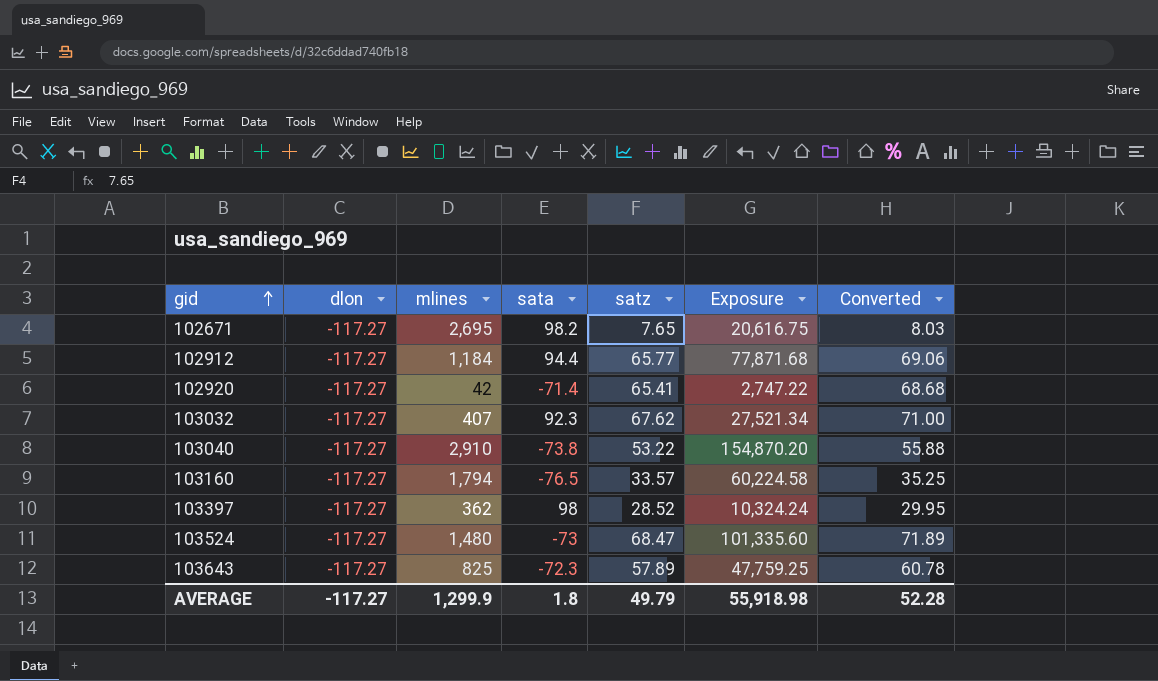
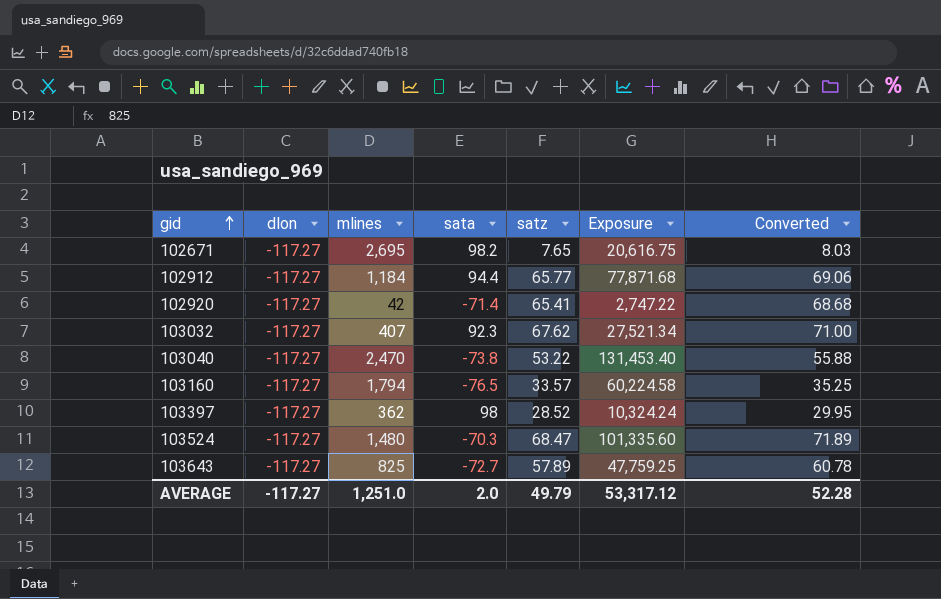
103040 | mlines: 2,910 -> 2,470
103040 | Exposure: 154,870.20 -> 131,453.40
103524 | sata: -73 -> -70.3
103643 | sata: -72.3 -> -72.7
AVERAGE | mlines: 1,299.9 -> 1,251.0
AVERAGE | sata: 1.8 -> 2.0
AVERAGE | Exposure: 55,918.98 -> 53,317.12

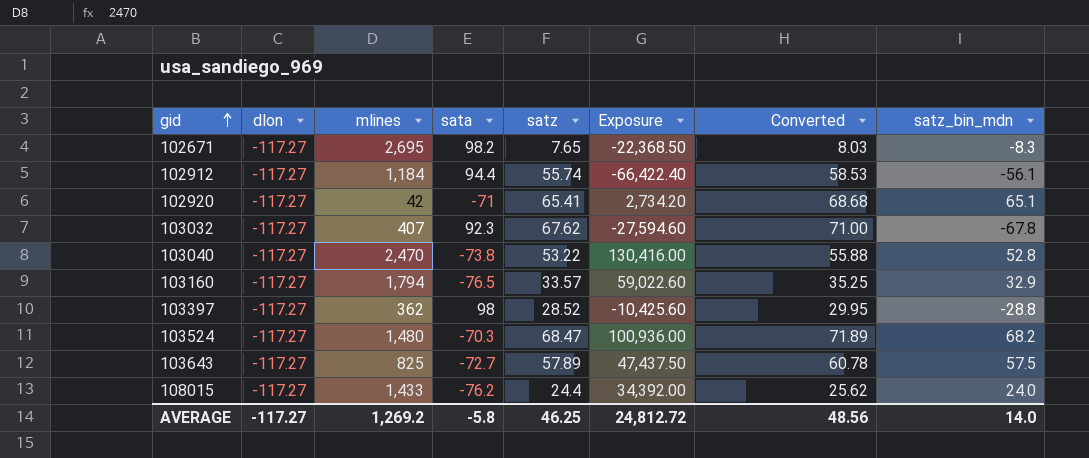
column Exposure | formula: [mlines] * [satz] -> [mlines] * [satz_bin_mdn]
column satz_bin_mdn | position: none -> 8
102912 | satz: 65.77 -> 55.74
102912 | Converted: 69.06 -> 58.53
102920 | sata: -71.4 -> -71
row 108015: none -> -117.27 | 1,433 | -76.2 | 24.4 | 34,392.00 | 25.62 | 24.0
AVERAGE | mlines: 1,251.0 -> 1,269.2
AVERAGE | sata: 2.0 -> -5.8
AVERAGE | satz: 49.79 -> 46.25
AVERAGE | Exposure: 53,317.12 -> 24,812.72
AVERAGE | Converted: 52.28 -> 48.56

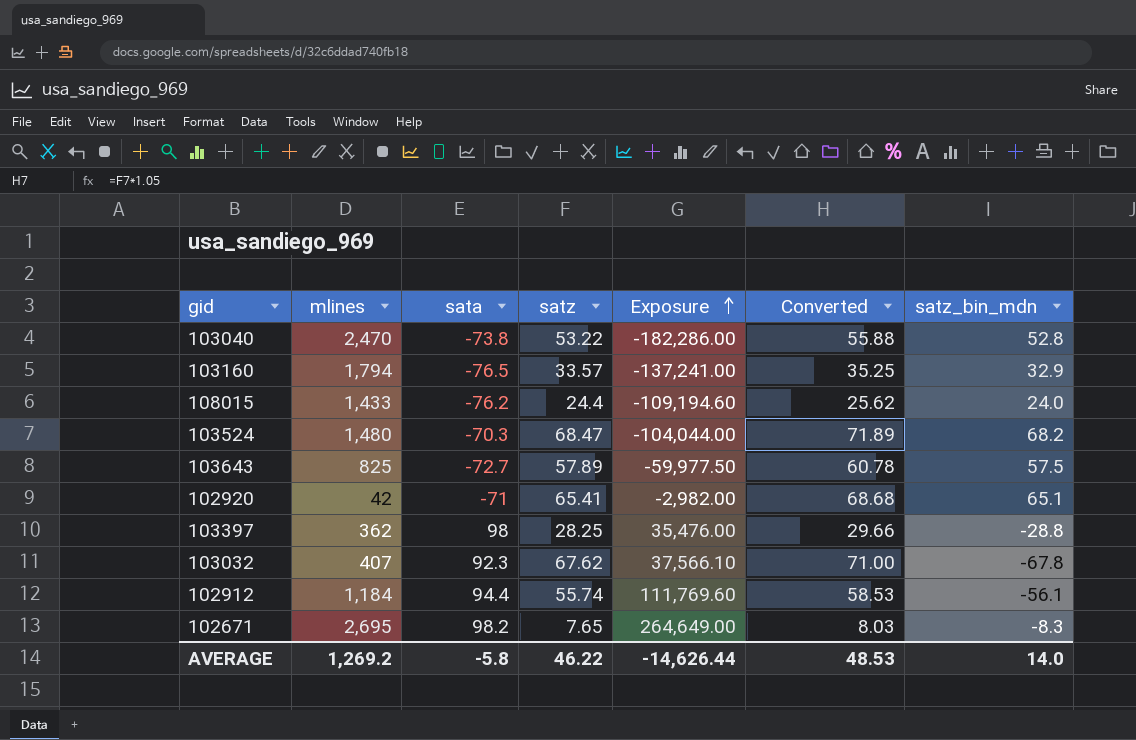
row order: gid ascending -> Exposure ascending
column dlon | position: 2 -> none
column Exposure | formula: [mlines] * [satz_bin_mdn] -> [mlines] * [sata]
103397 | satz: 28.52 -> 28.25
103397 | Converted: 29.95 -> 29.66
AVERAGE | satz: 46.25 -> 46.22
AVERAGE | Exposure: 24,812.72 -> -14,626.44
AVERAGE | Converted: 48.56 -> 48.53

